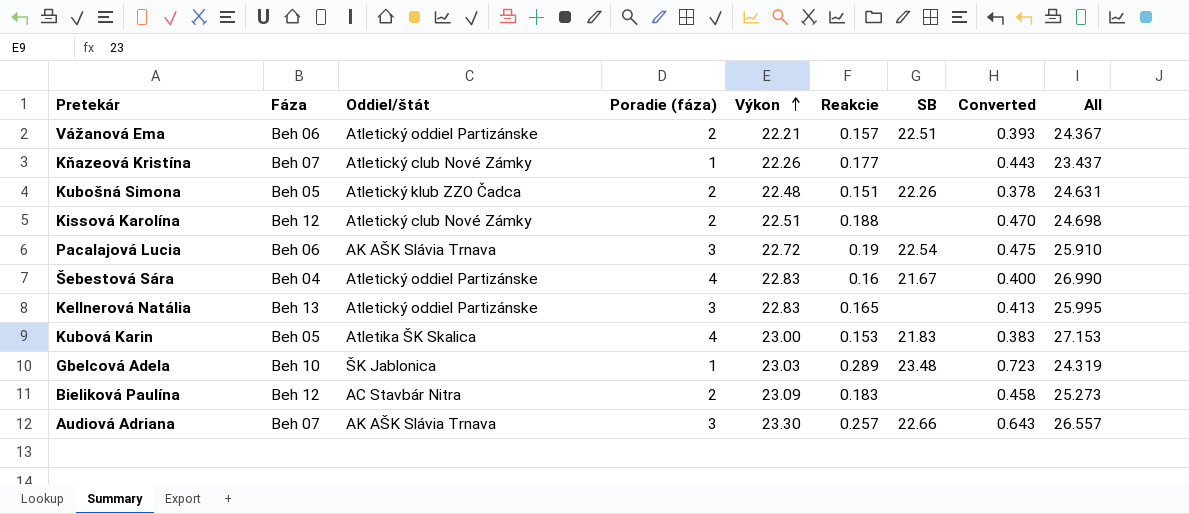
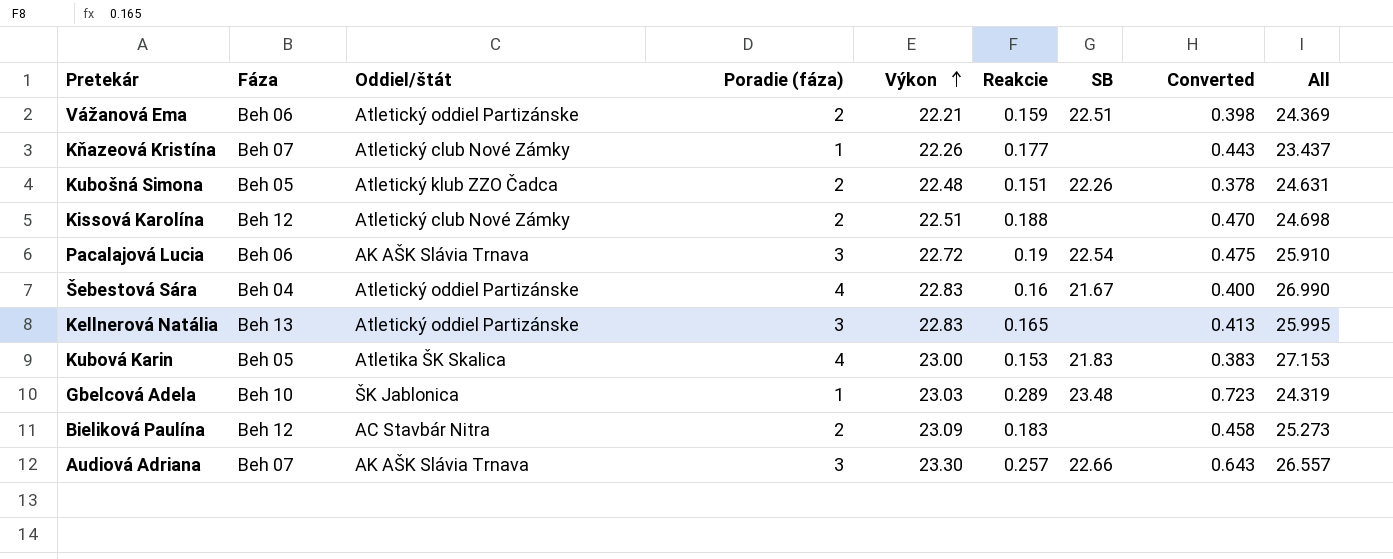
Vážanová Ema | Reakcie: 0.157 -> 0.159
Vážanová Ema | Converted: 0.393 -> 0.398
Vážanová Ema | All: 24.367 -> 24.369

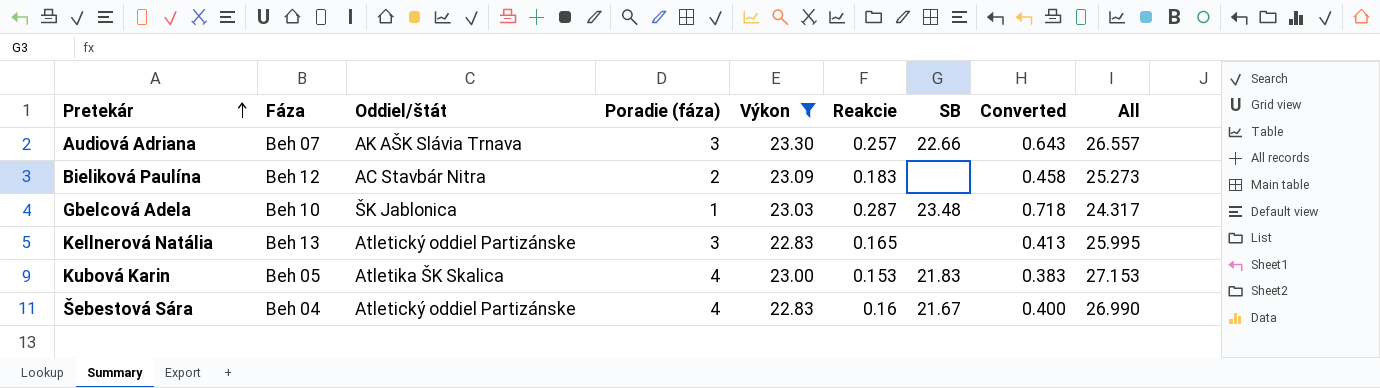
filter: none -> Výkon >= 22.83
row order: Výkon ascending -> Pretekár ascending
Gbelcová Adela | Reakcie: 0.289 -> 0.287
Gbelcová Adela | Converted: 0.723 -> 0.718
Gbelcová Adela | All: 24.319 -> 24.317

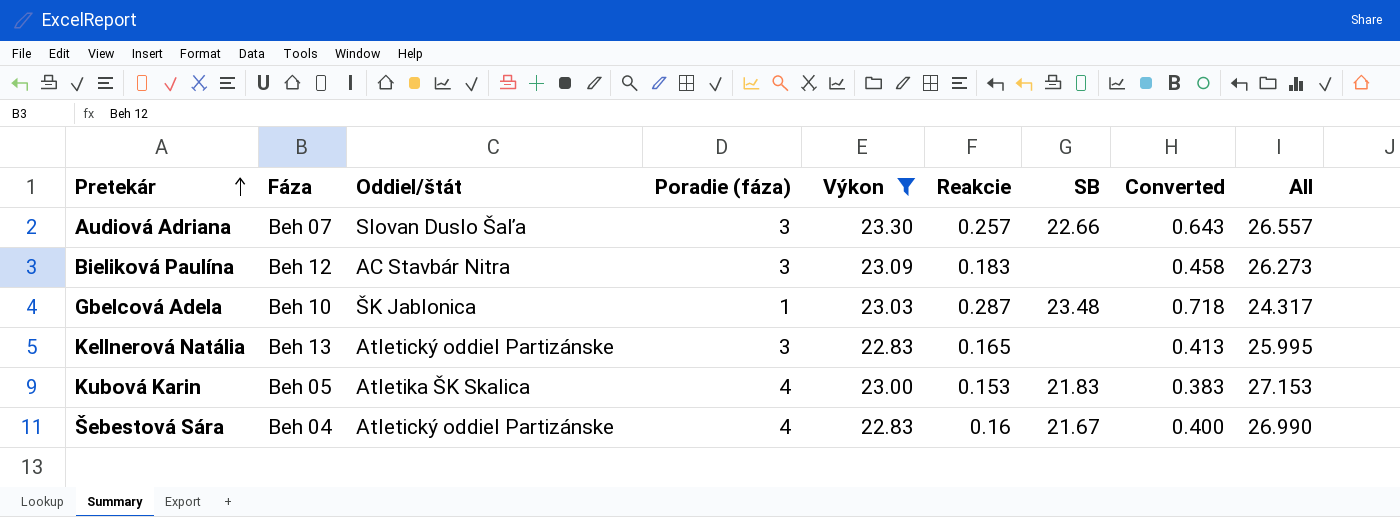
Audiová Adriana | Oddiel/štát: AK AŠK Slávia Trnava -> Slovan Duslo Šaľa
Bieliková Paulína | Poradie (fáza): 2 -> 3
Bieliková Paulína | All: 25.273 -> 26.273

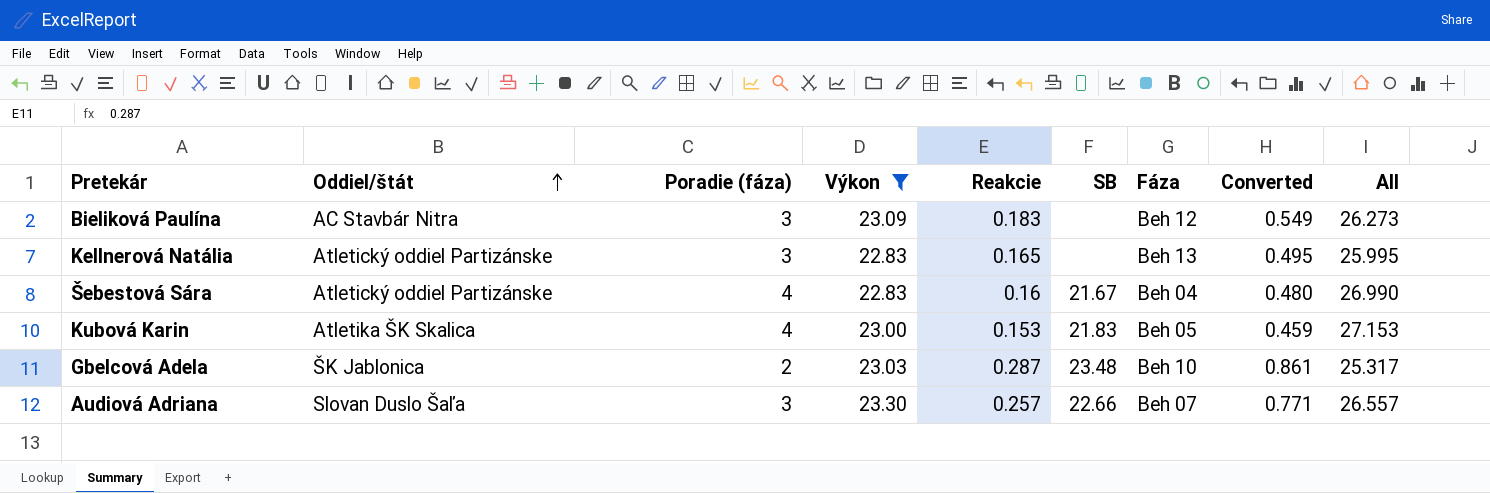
row order: Pretekár ascending -> Oddiel/štát ascending
column Fáza | position: 2 -> 7
column Converted | formula: [Reakcie] * 2.5 -> [Reakcie] * 3
Gbelcová Adela | Poradie (fáza): 1 -> 2
Gbelcová Adela | All: 24.317 -> 25.317

